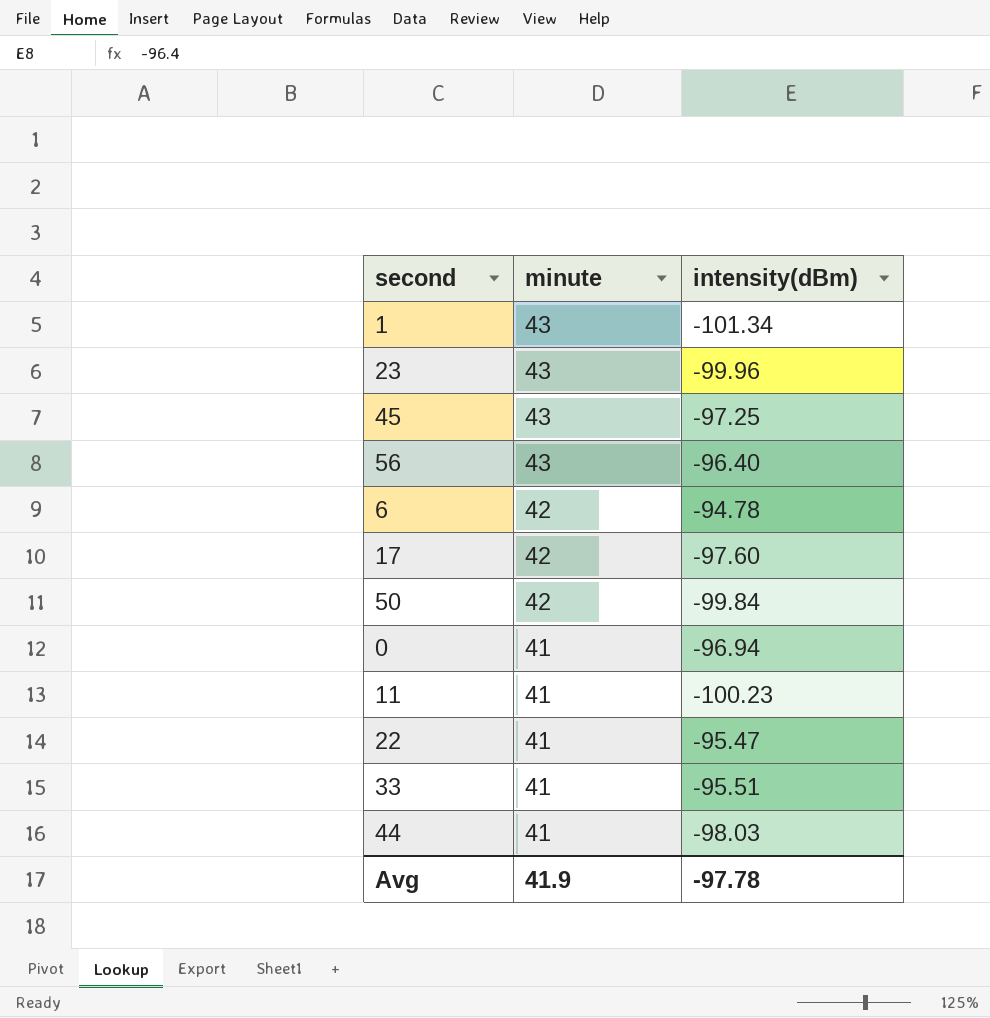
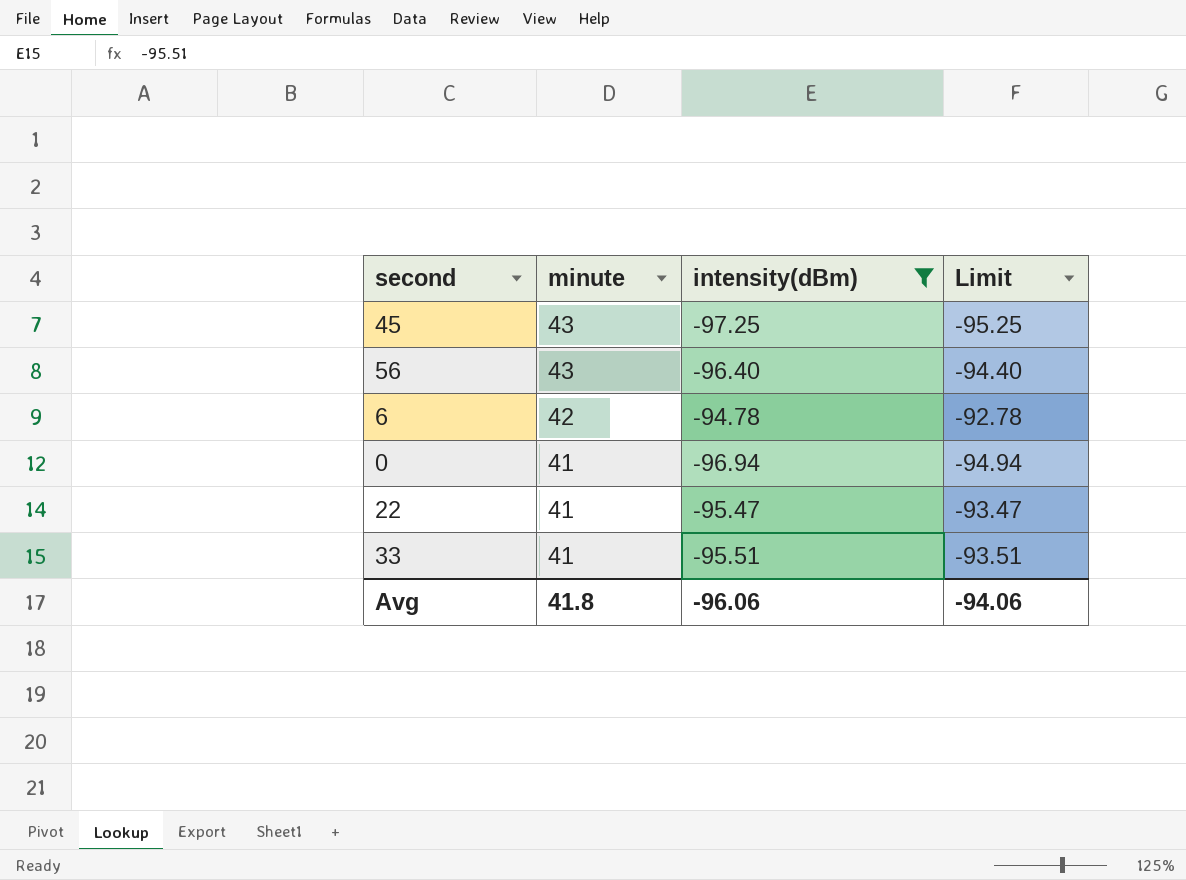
filter: none -> intensity(dBm) >= -97.25
column Limit | formula: none -> [intensity(dBm)] + 2
Avg | minute: 41.9 -> 41.8
Avg | intensity(dBm): -97.78 -> -96.06

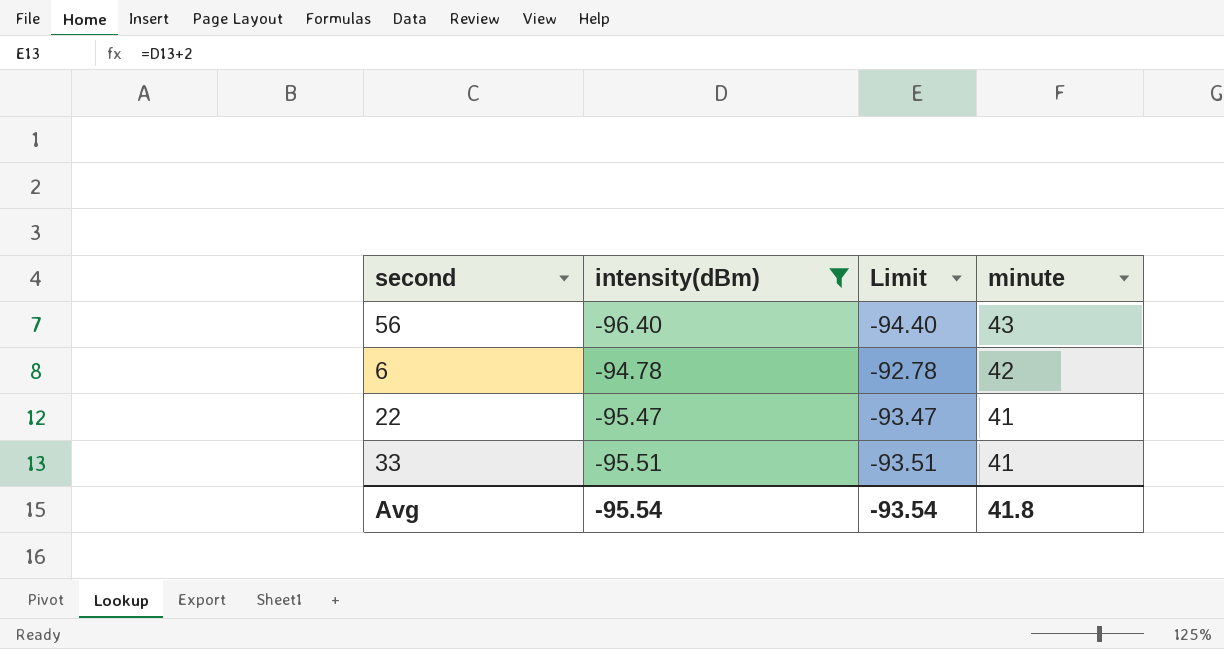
column minute | position: 2 -> 4
row 45: 43 | -97.25 | -95.25 -> none
row 0: 41 | -96.94 | -94.94 -> none
Avg | intensity(dBm): -96.06 -> -95.54
Avg | Limit: -94.06 -> -93.54

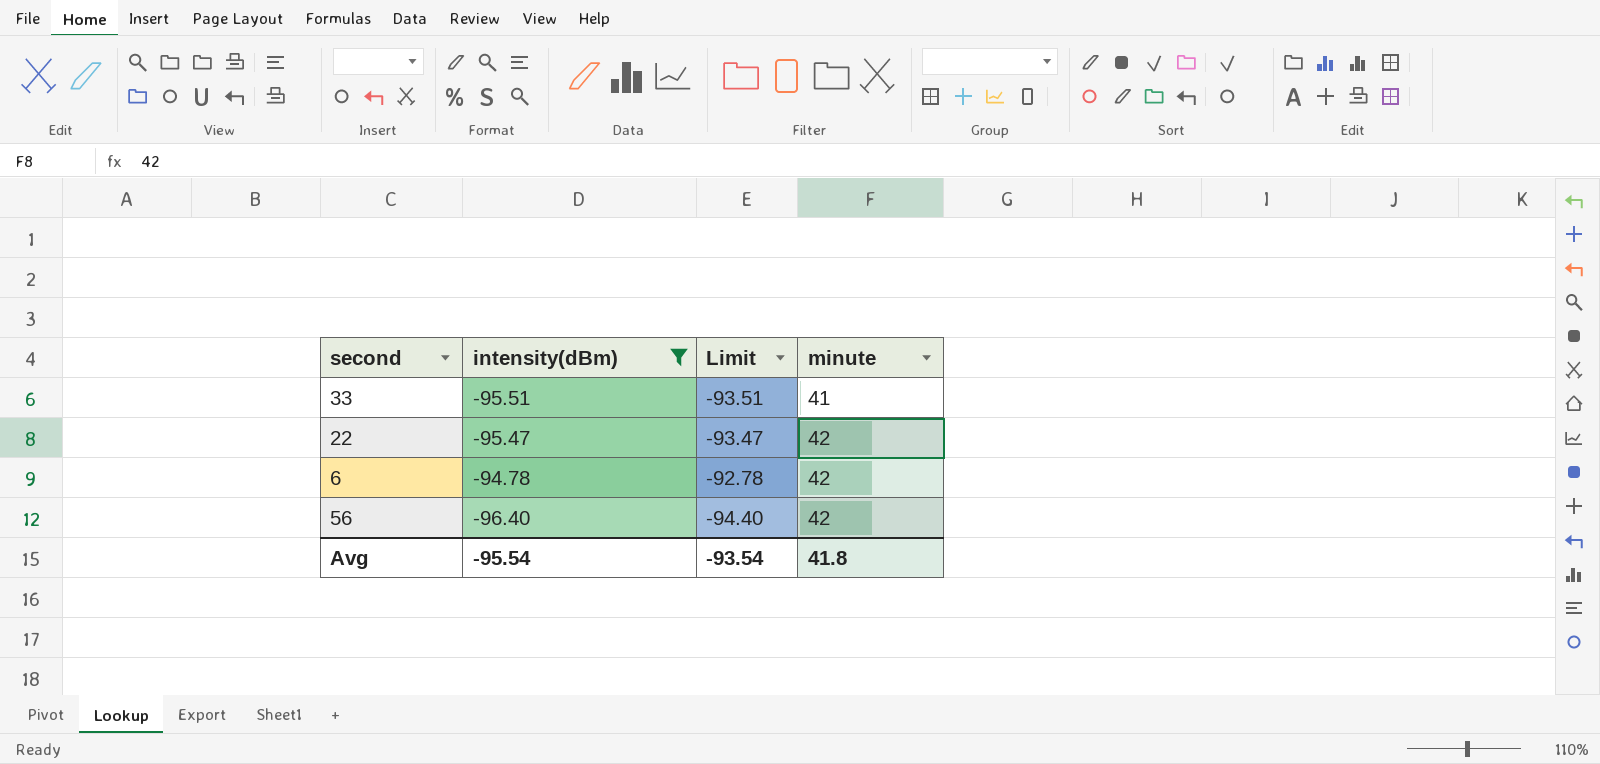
row order: minute descending -> minute ascending
22 | minute: 41 -> 42
56 | minute: 43 -> 42

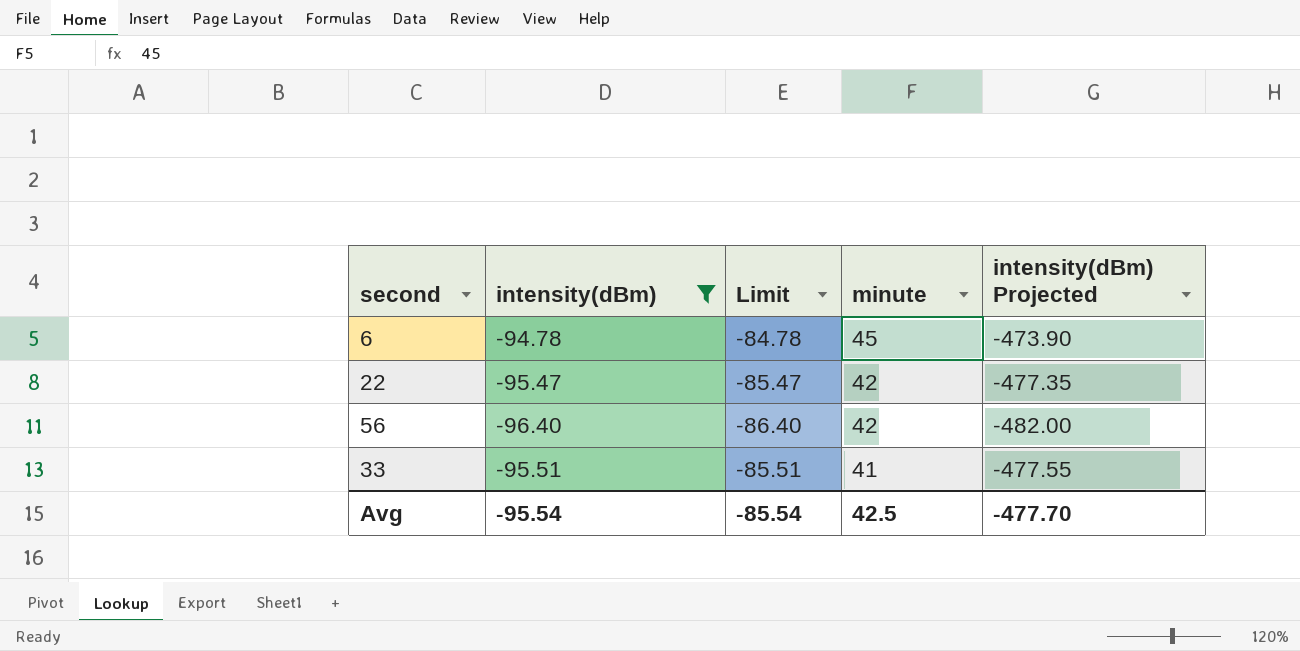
row order: minute ascending -> minute descending
column Limit | formula: [intensity(dBm)] + 2 -> [intensity(dBm)] + 10
column intensity(dBm) Projected | formula: none -> [intensity(dBm)] * 5
6 | minute: 42 -> 45
Avg | Limit: -93.54 -> -85.54
Avg | minute: 41.8 -> 42.5

